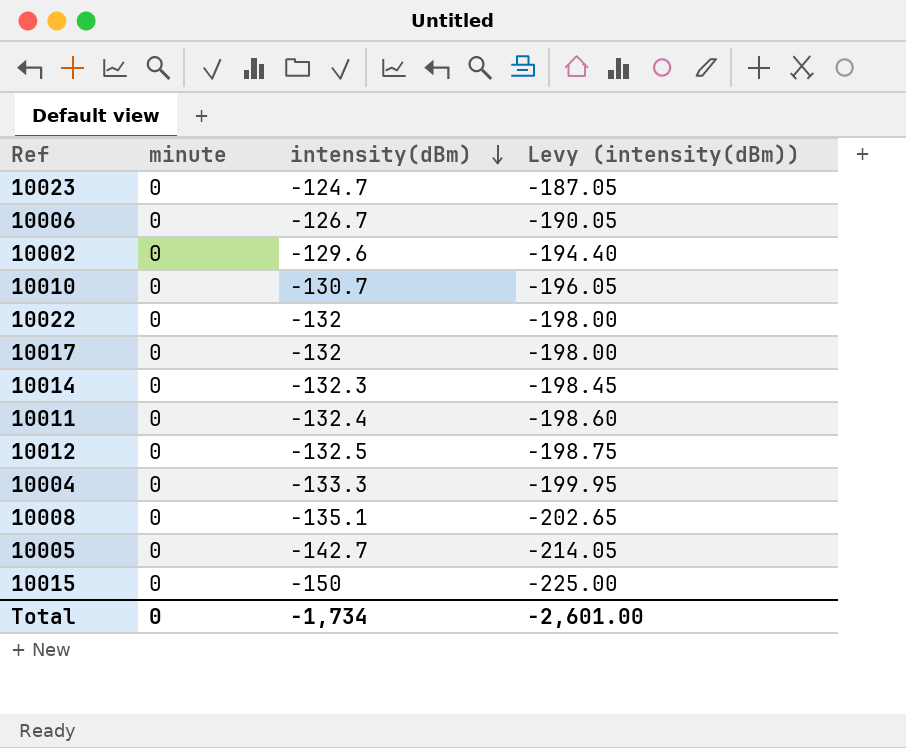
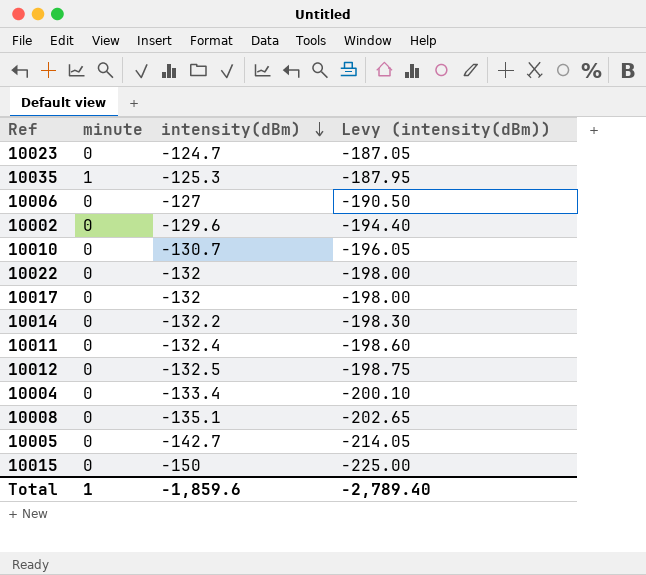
row 10035: none -> 1 | -125.3 | -187.95
10006 | intensity(dBm): -126.7 -> -127
10006 | Levy (intensity(dBm)): -190.05 -> -190.50
10014 | intensity(dBm): -132.3 -> -132.2
10014 | Levy (intensity(dBm)): -198.45 -> -198.30
10004 | intensity(dBm): -133.3 -> -133.4
10004 | Levy (intensity(dBm)): -199.95 -> -200.10
Total | minute: 0 -> 1
Total | intensity(dBm): -1,734 -> -1,859.6
Total | Levy (intensity(dBm)): -2,601.00 -> -2,789.40

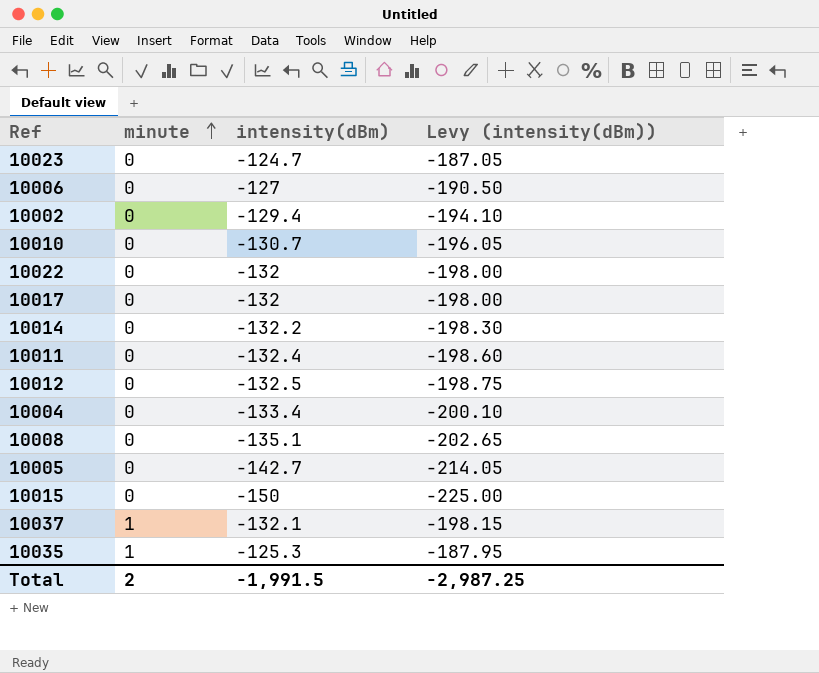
row order: intensity(dBm) descending -> minute ascending
10002 | intensity(dBm): -129.6 -> -129.4
10002 | Levy (intensity(dBm)): -194.40 -> -194.10
row 10037: none -> 1 | -132.1 | -198.15
Total | minute: 1 -> 2
Total | intensity(dBm): -1,859.6 -> -1,991.5
Total | Levy (intensity(dBm)): -2,789.40 -> -2,987.25

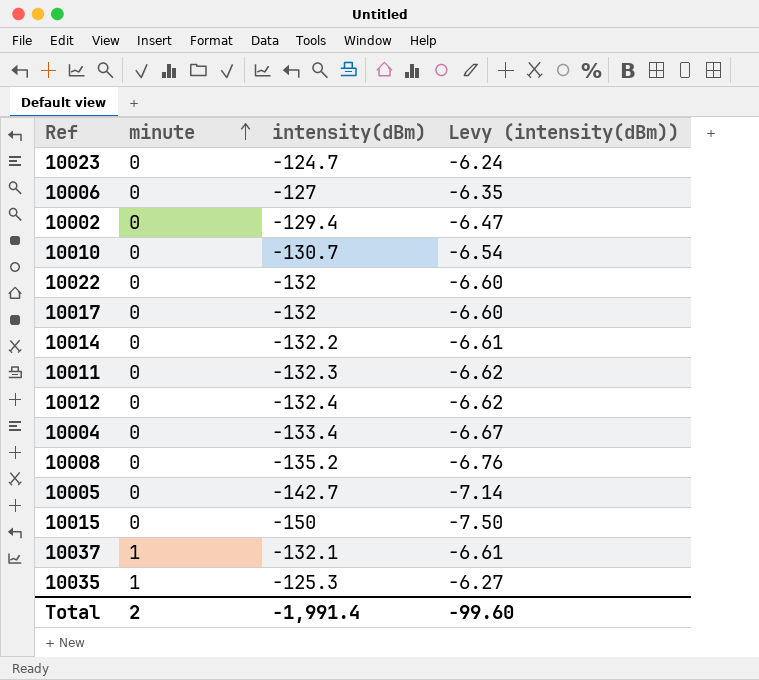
column Levy (intensity(dBm)) | formula: [intensity(dBm)] * 1.5 -> [intensity(dBm)] * 0.05
10011 | intensity(dBm): -132.4 -> -132.3
10012 | intensity(dBm): -132.5 -> -132.4
10008 | intensity(dBm): -135.1 -> -135.2
Total | intensity(dBm): -1,991.5 -> -1,991.4
Total | Levy (intensity(dBm)): -2,987.25 -> -99.60

